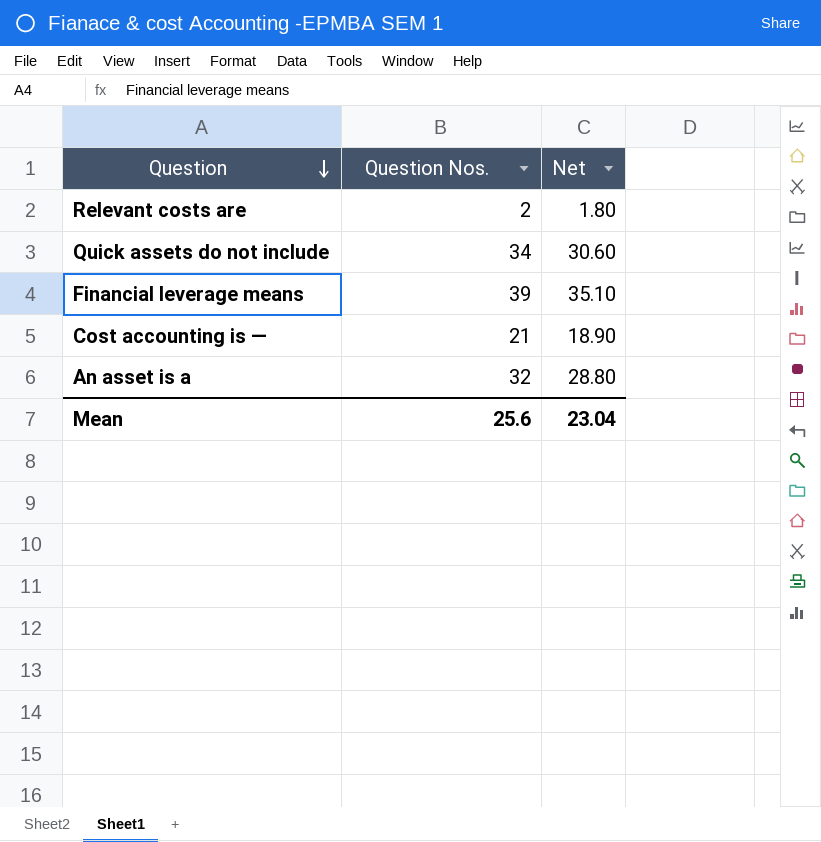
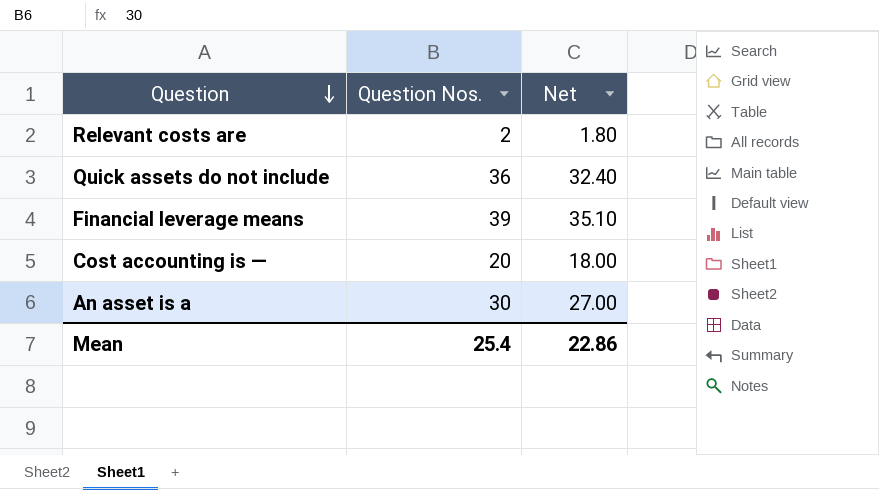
Quick assets do not include | Question Nos.: 34 -> 36
Quick assets do not include | Net: 30.60 -> 32.40
Cost accounting is — | Question Nos.: 21 -> 20
Cost accounting is — | Net: 18.90 -> 18.00
An asset is a | Question Nos.: 32 -> 30
An asset is a | Net: 28.80 -> 27.00
Mean | Question Nos.: 25.6 -> 25.4
Mean | Net: 23.04 -> 22.86

